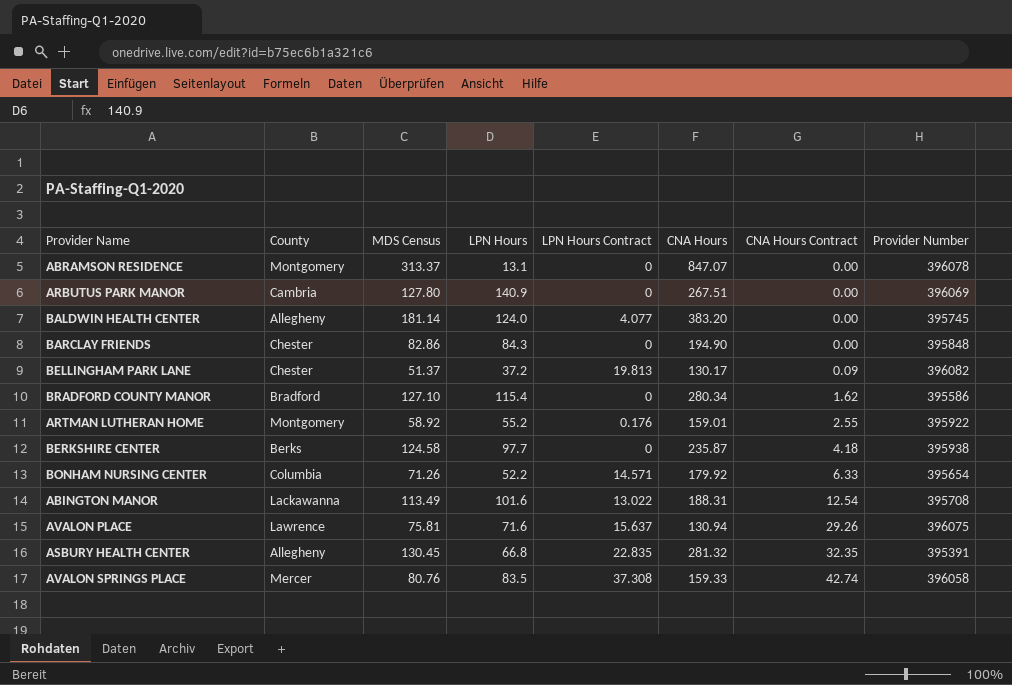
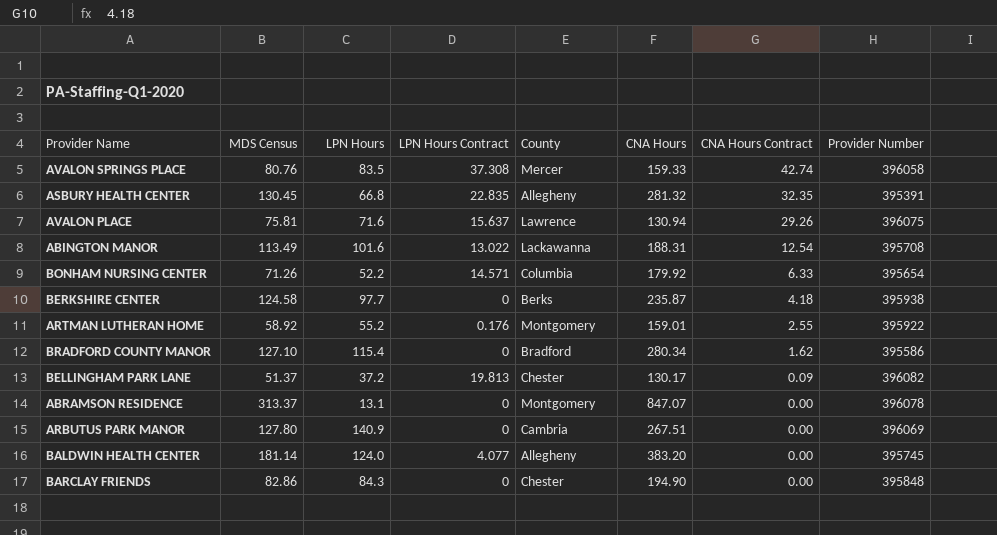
row order: CNA Hours Contract ascending -> CNA Hours Contract descending
column County | position: 2 -> 5

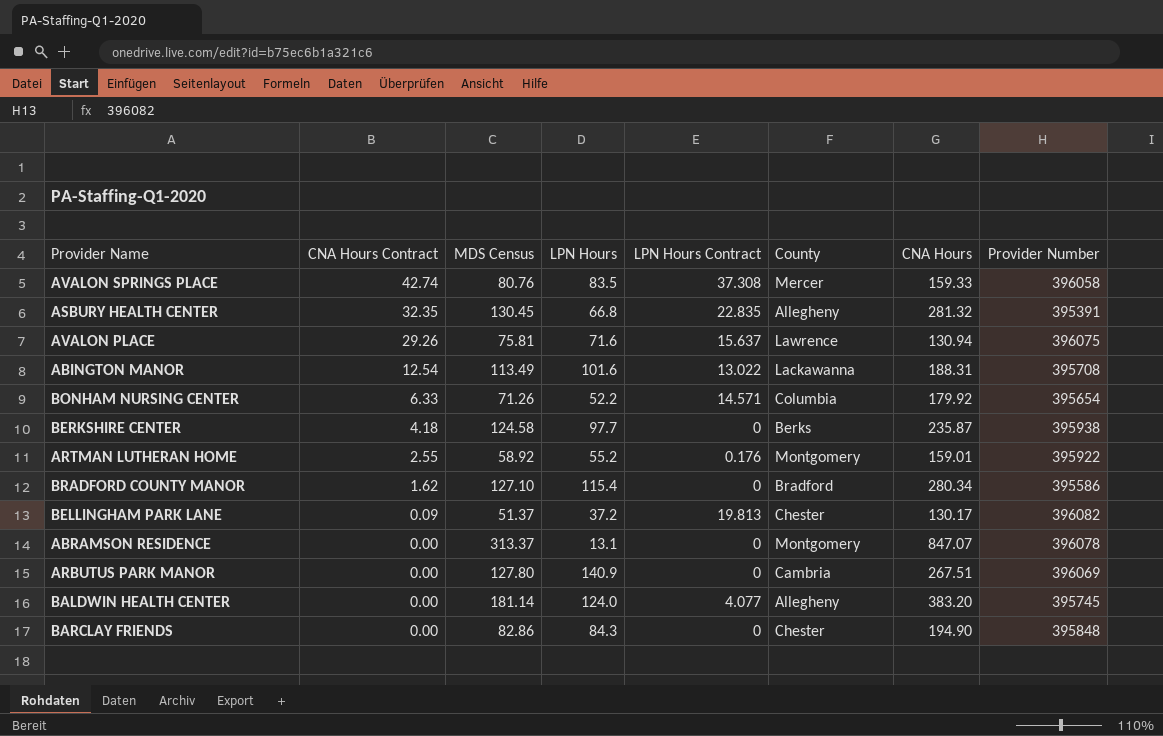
column CNA Hours Contract | position: 7 -> 2

